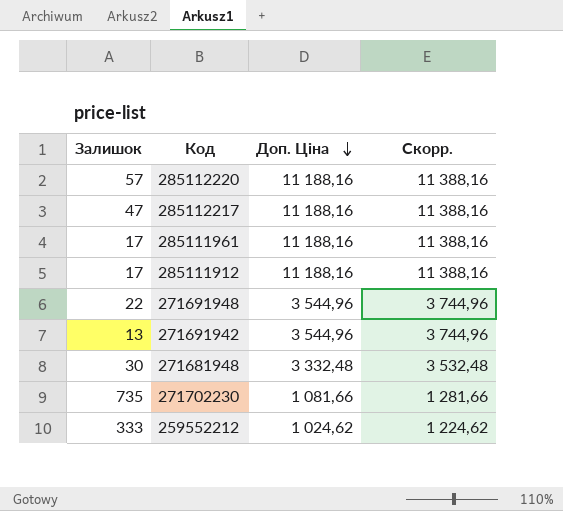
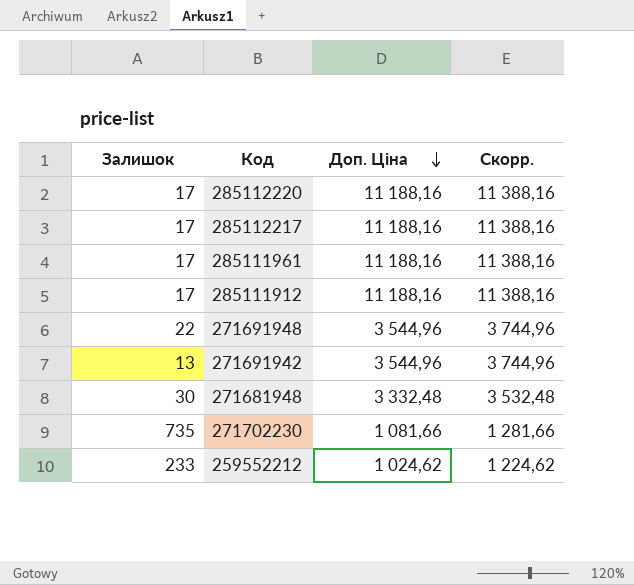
285112220 | Залишок: 57 -> 17
285112217 | Залишок: 47 -> 17
259552212 | Залишок: 333 -> 233

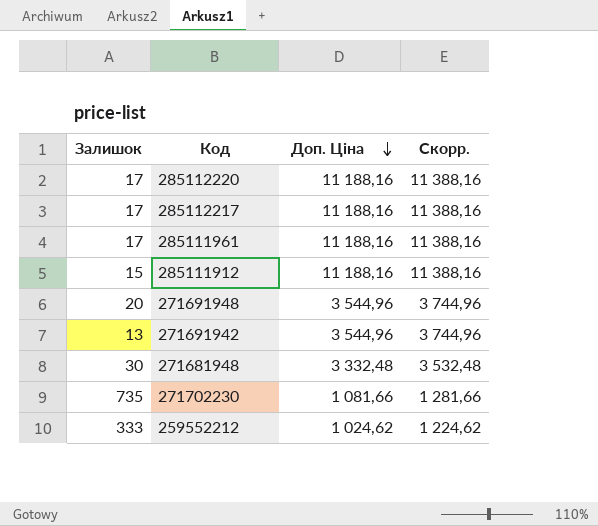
285111912 | Залишок: 17 -> 15
271691948 | Залишок: 22 -> 20
259552212 | Залишок: 233 -> 333

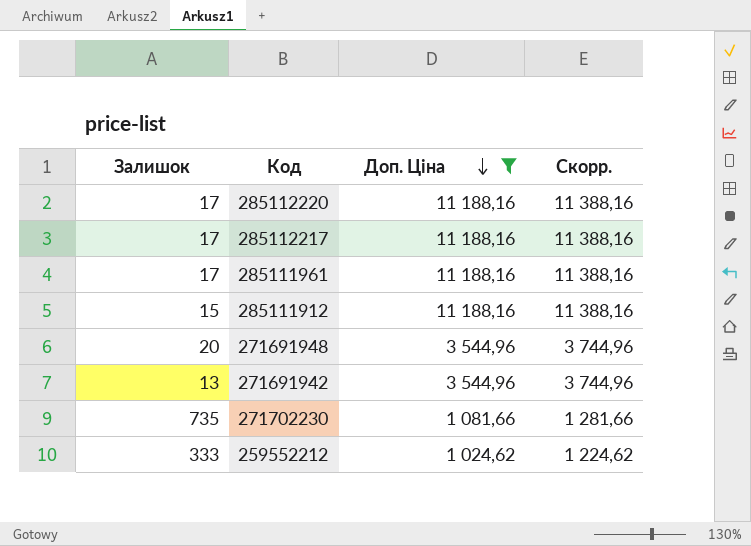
filter: none -> Доп. Ціна != 3 332,48

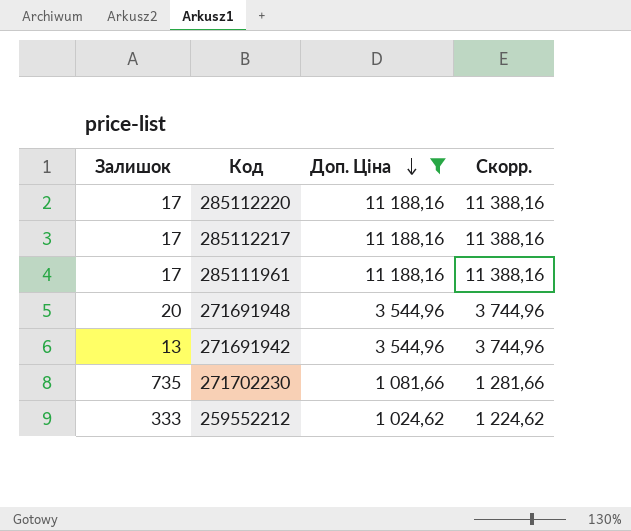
row 285111912: 15 | 11 188,16 | 11 388,16 -> none

